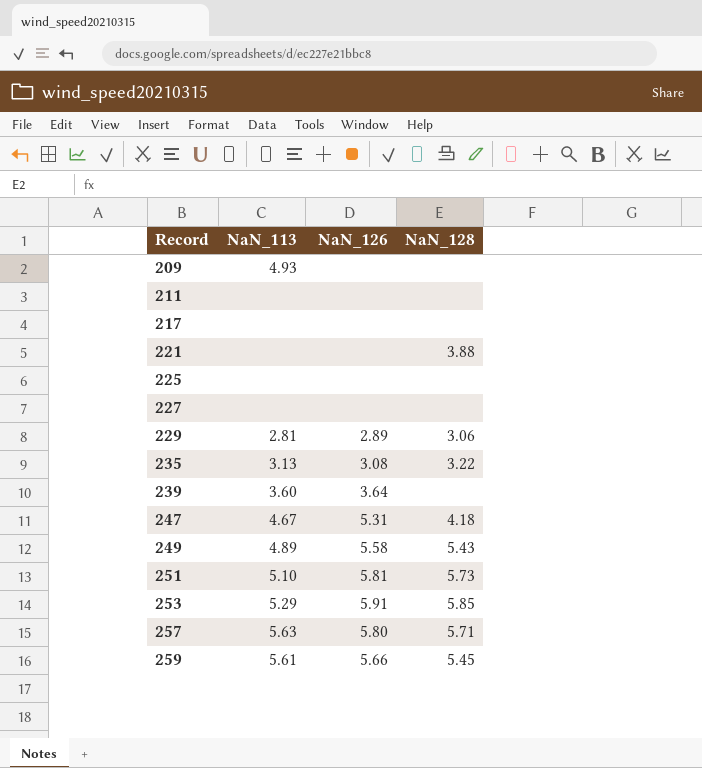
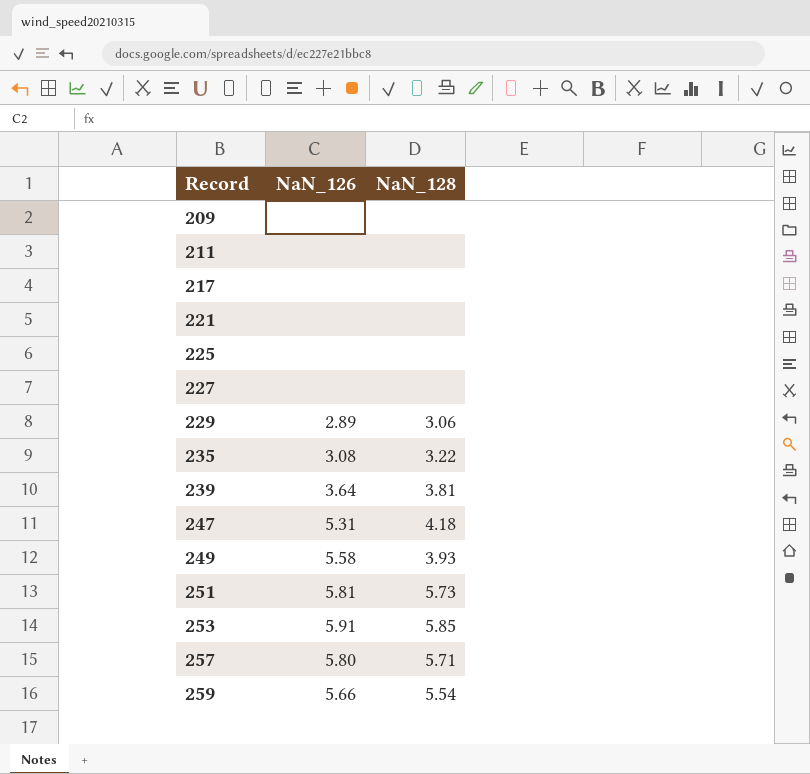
column NaN_113 | position: 2 -> none
221 | NaN_128: 3.88 -> none
239 | NaN_128: none -> 3.81
249 | NaN_128: 5.43 -> 3.93
259 | NaN_128: 5.45 -> 5.54

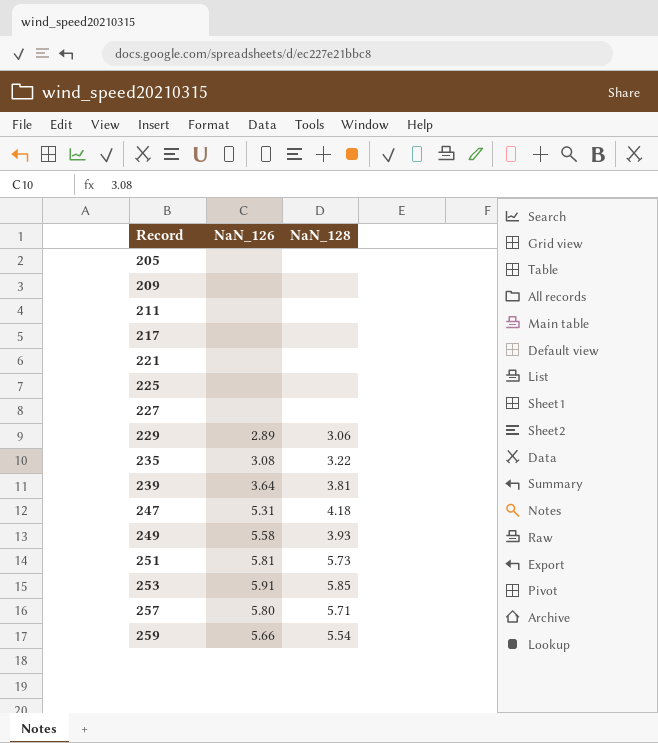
row 205: none -> none | none

